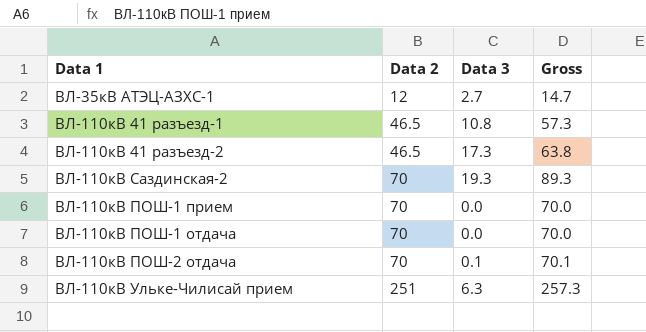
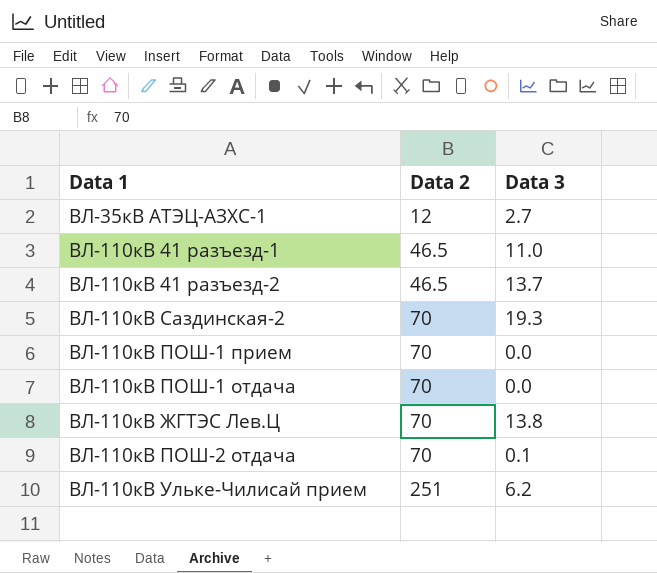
column Gross | formula: [Data 2] + [Data 3] -> none
ВЛ-110кВ 41 разъезд-1 | Data 3: 10.8 -> 11.0
ВЛ-110кВ 41 разъезд-2 | Data 3: 17.3 -> 13.7
row ВЛ-110кВ ЖГТЭС Лев.Ц: none -> 70 | 13.8
ВЛ-110кВ Ульке-Чилисай прием | Data 3: 6.3 -> 6.2

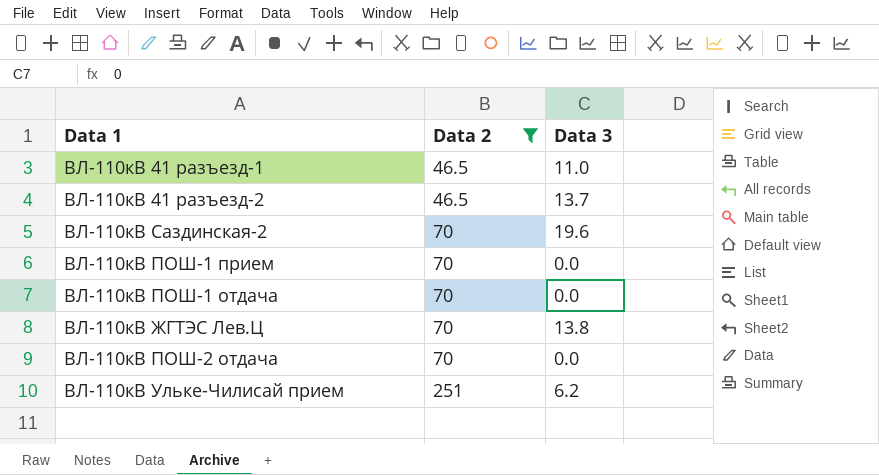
filter: none -> Data 2 != 12
ВЛ-110кВ Саздинская-2 | Data 3: 19.3 -> 19.6
ВЛ-110кВ ПОШ-2 отдача | Data 3: 0.1 -> 0.0

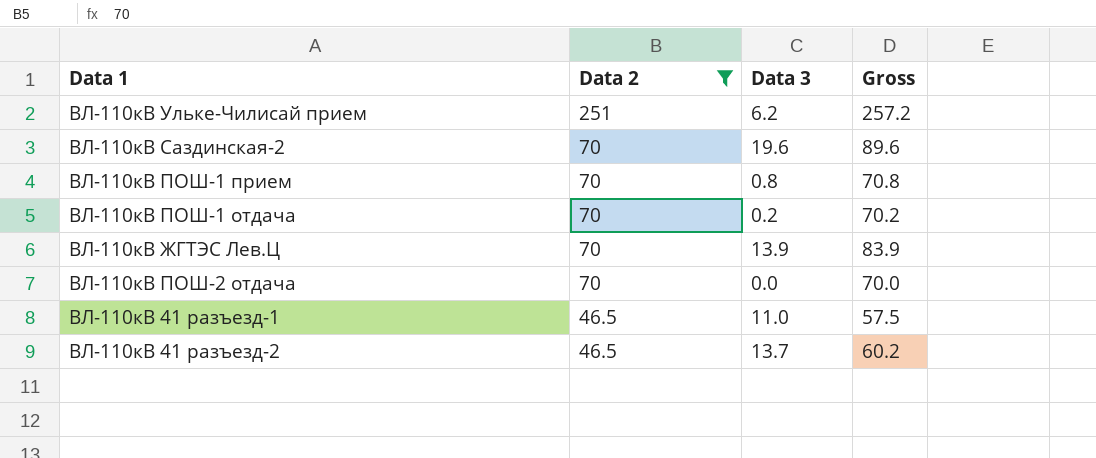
row order: Data 2 ascending -> Data 2 descending
column Gross | formula: none -> [Data 2] + [Data 3]
ВЛ-110кВ ПОШ-1 прием | Data 3: 0.0 -> 0.8
ВЛ-110кВ ПОШ-1 отдача | Data 3: 0.0 -> 0.2
ВЛ-110кВ ЖГТЭС Лев.Ц | Data 3: 13.8 -> 13.9

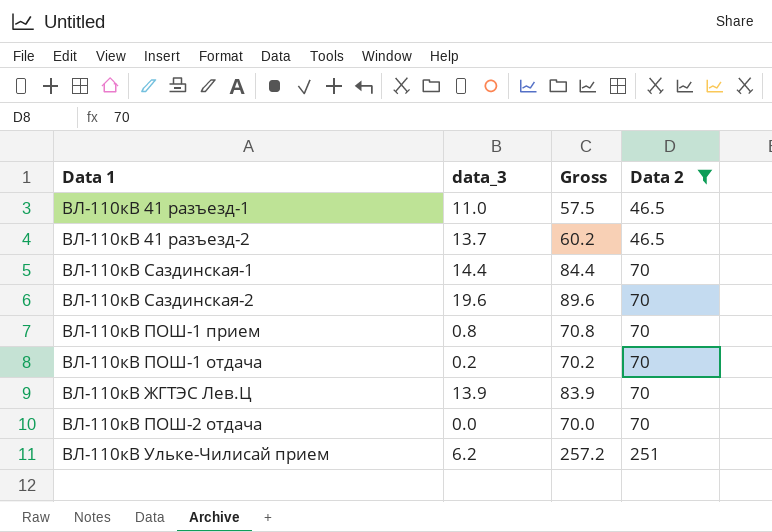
row order: Data 2 descending -> Data 2 ascending
column name: Data 3 -> data_3
column Data 2 | position: 2 -> 4
row ВЛ-110кВ Саздинская-1: none -> 14.4 | 84.4 | 70

